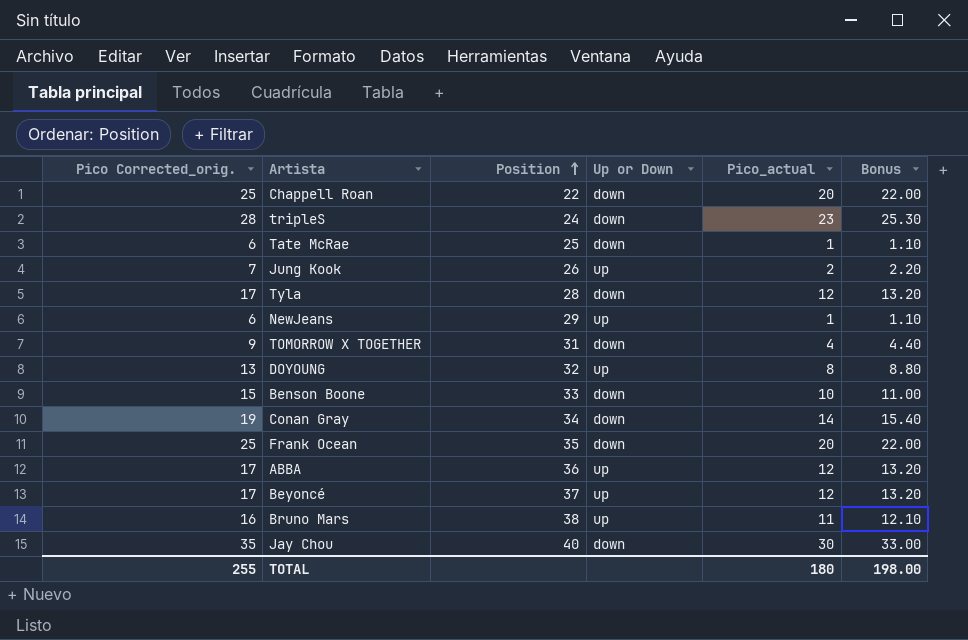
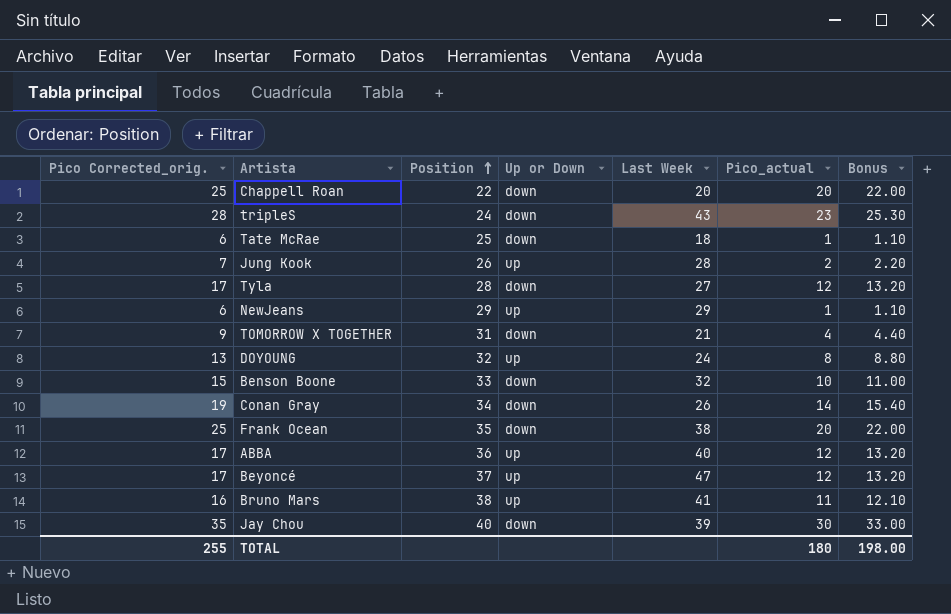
column Last Week | position: none -> 5

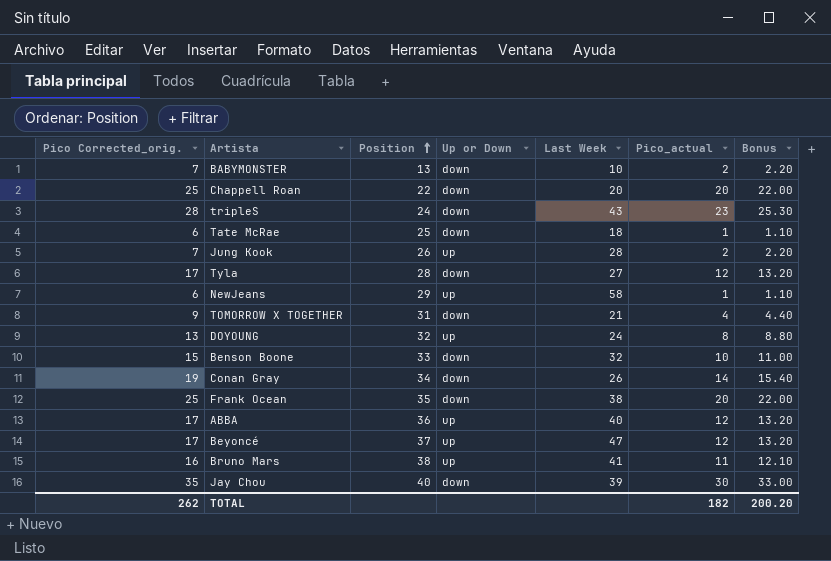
row BABYMONSTER: none -> 7 | 13 | down | 10 | 2 | 2.20
NewJeans | Last Week: 29 -> 58
TOTAL | Pico Corrected_orig.: 255 -> 262
TOTAL | Pico_actual: 180 -> 182
TOTAL | Bonus: 198.00 -> 200.20

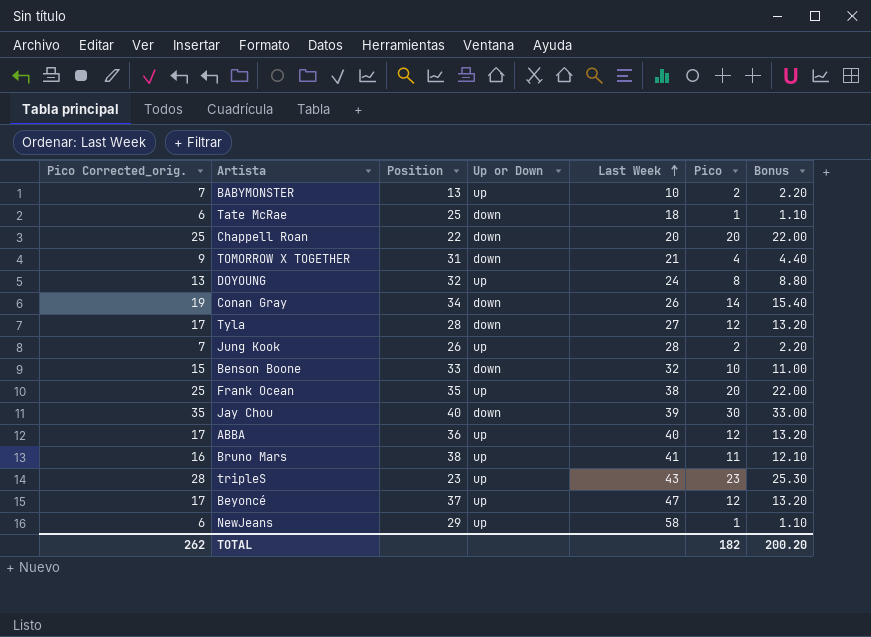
row order: Position ascending -> Last Week ascending
column name: Pico_actual -> Pico
BABYMONSTER | Up or Down: down -> up
Frank Ocean | Up or Down: down -> up
tripleS | Position: 24 -> 23
tripleS | Up or Down: down -> up

